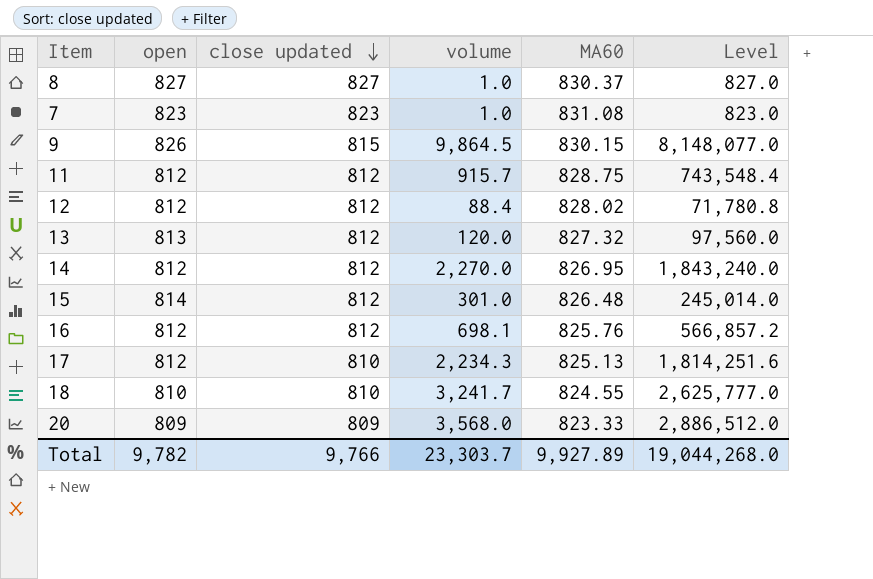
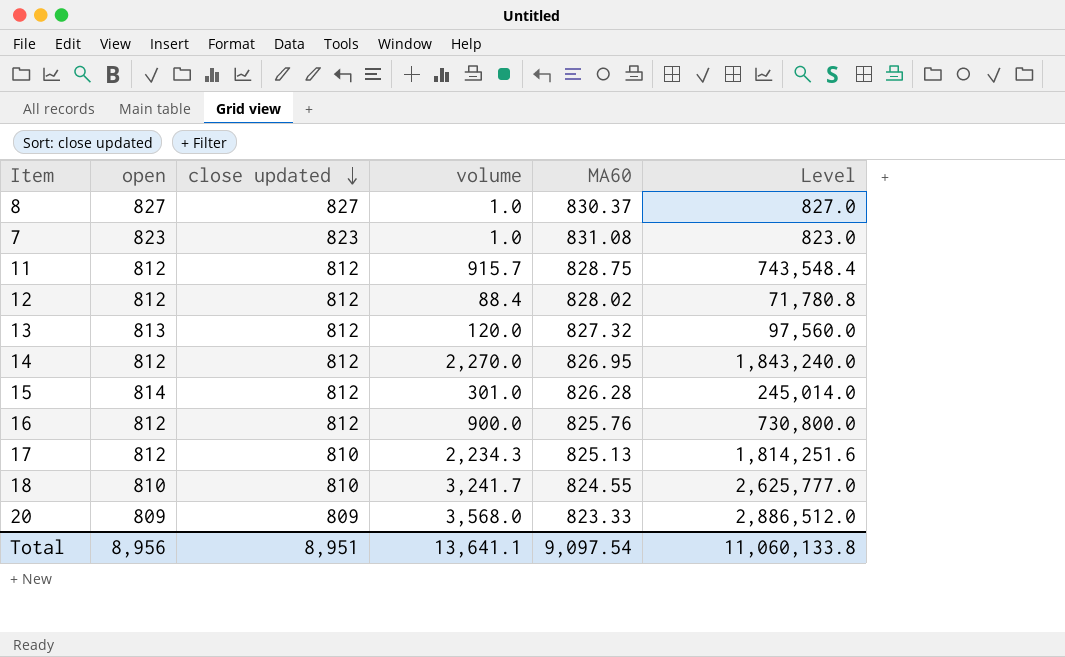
row 9: 826 | 815 | 9,864.5 | 830.15 | 8,148,077.0 -> none
15 | MA60: 826.48 -> 826.28
16 | volume: 698.1 -> 900.0
16 | Level: 566,857.2 -> 730,800.0
Total | open: 9,782 -> 8,956
Total | close updated: 9,766 -> 8,951
Total | volume: 23,303.7 -> 13,641.1
Total | MA60: 9,927.89 -> 9,097.54
Total | Level: 19,044,268.0 -> 11,060,133.8

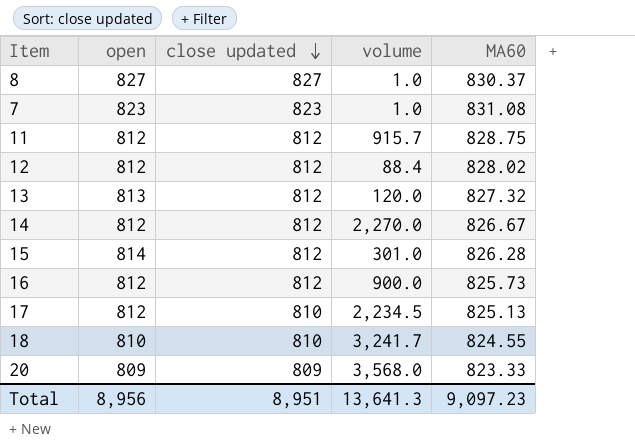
column Level | formula: [open] * [volume] -> none
14 | MA60: 826.95 -> 826.67
16 | MA60: 825.76 -> 825.73
17 | volume: 2,234.3 -> 2,234.5
Total | volume: 13,641.1 -> 13,641.3
Total | MA60: 9,097.54 -> 9,097.23

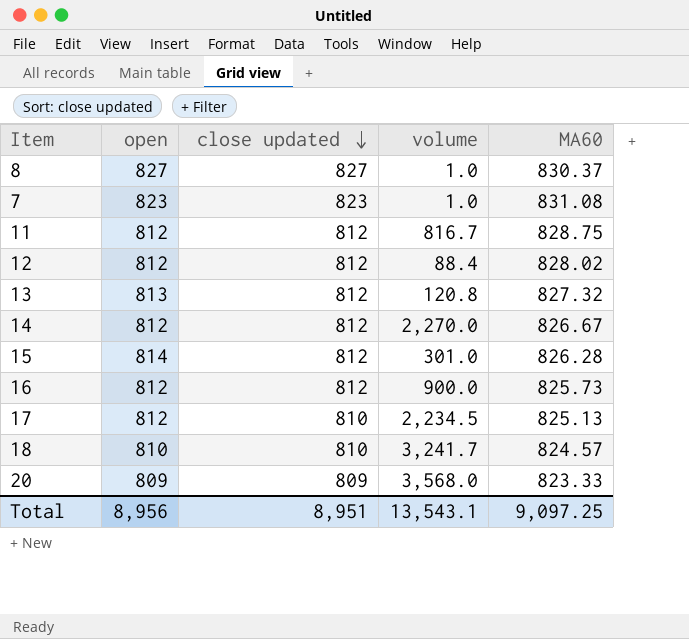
11 | volume: 915.7 -> 816.7
13 | volume: 120.0 -> 120.8
18 | MA60: 824.55 -> 824.57
Total | volume: 13,641.3 -> 13,543.1
Total | MA60: 9,097.23 -> 9,097.25

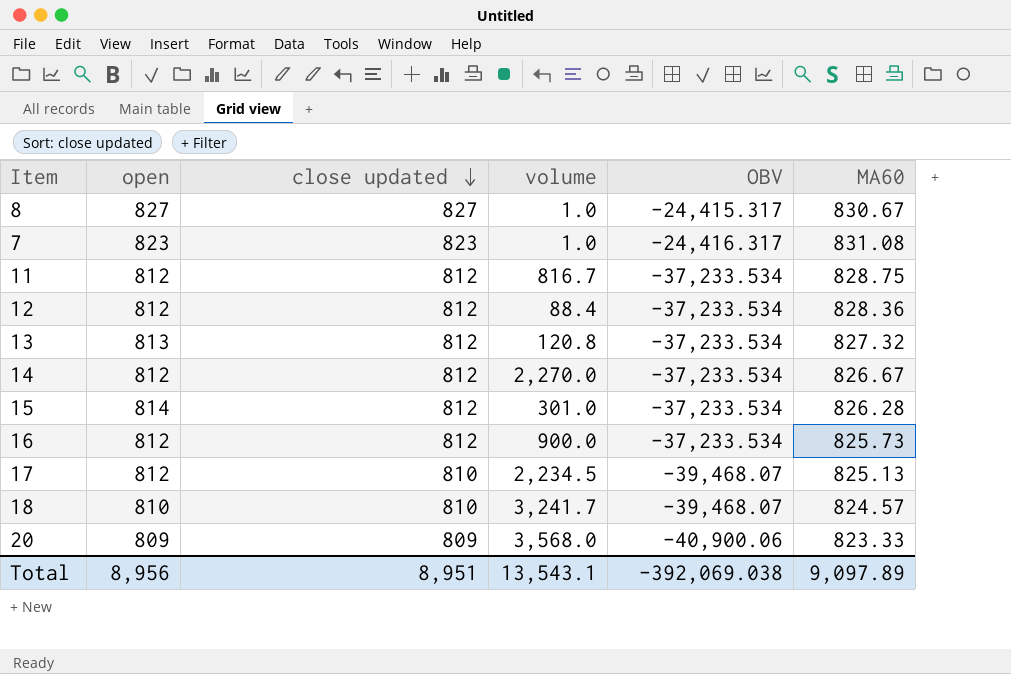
column OBV | position: none -> 5
8 | MA60: 830.37 -> 830.67
12 | MA60: 828.02 -> 828.36
Total | MA60: 9,097.25 -> 9,097.89

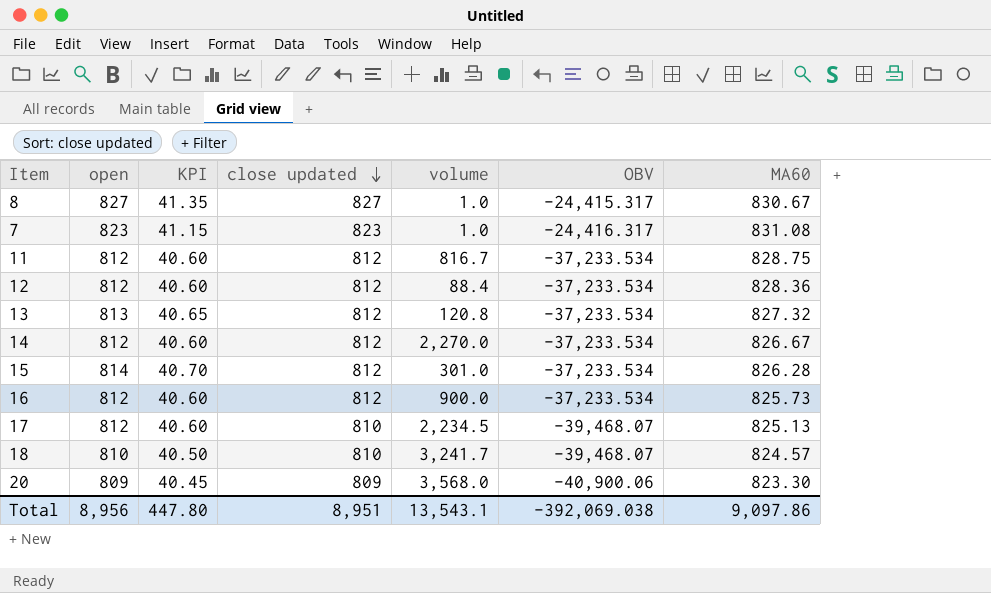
column KPI | formula: none -> [open] * 0.05
20 | MA60: 823.33 -> 823.30
Total | MA60: 9,097.89 -> 9,097.86

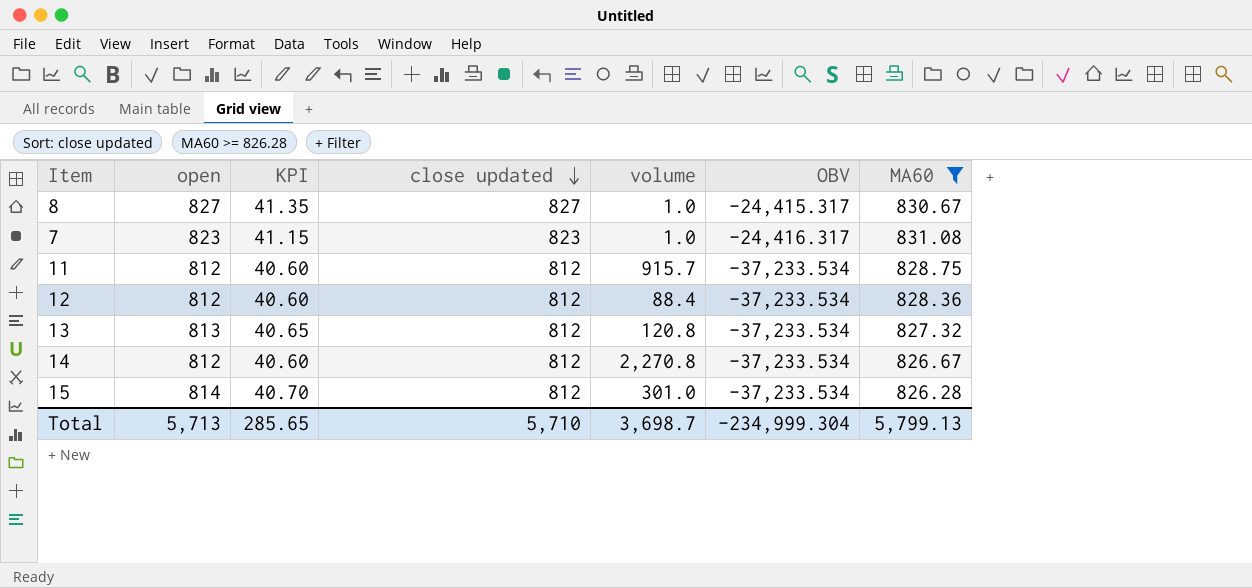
filter: none -> MA60 >= 826.28
11 | volume: 816.7 -> 915.7
14 | volume: 2,270.0 -> 2,270.8
Total | open: 8,956 -> 5,713
Total | KPI: 447.80 -> 285.65
Total | close updated: 8,951 -> 5,710
Total | volume: 13,543.1 -> 3,698.7
Total | OBV: -392,069.038 -> -234,999.304
Total | MA60: 9,097.86 -> 5,799.13

